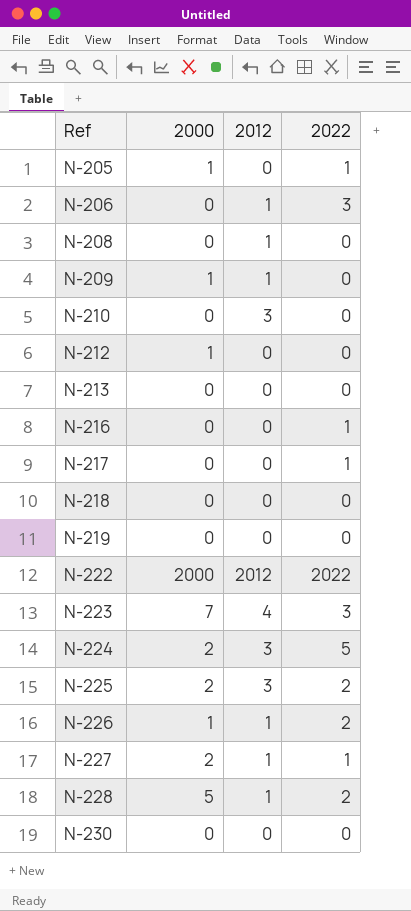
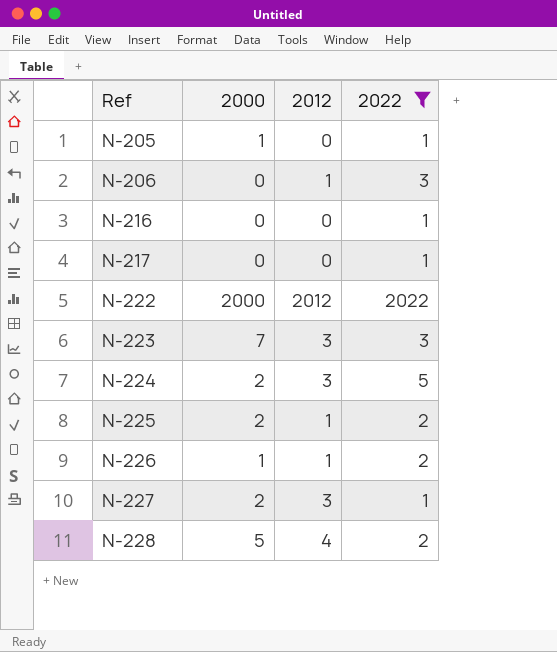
filter: none -> 2022 != 0
N-223 | 2012: 4 -> 3
N-225 | 2012: 3 -> 1
N-227 | 2012: 1 -> 3
N-228 | 2012: 1 -> 4

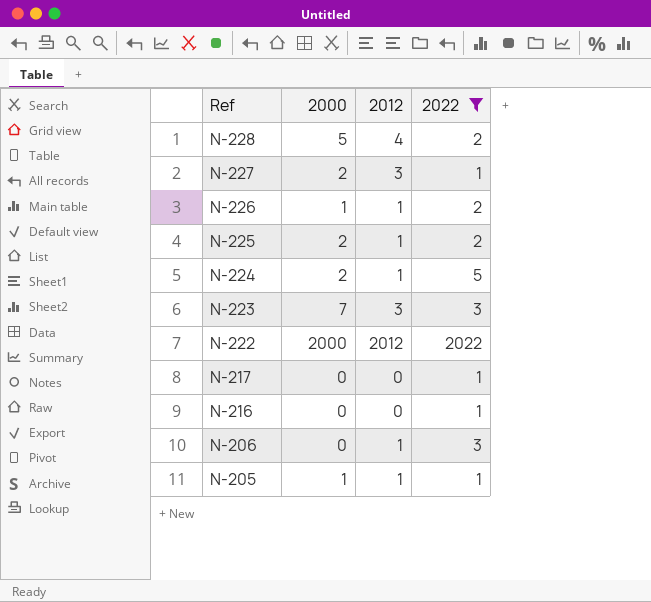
row order: Ref ascending -> Ref descending
N-224 | 2012: 3 -> 1
N-205 | 2012: 0 -> 1

